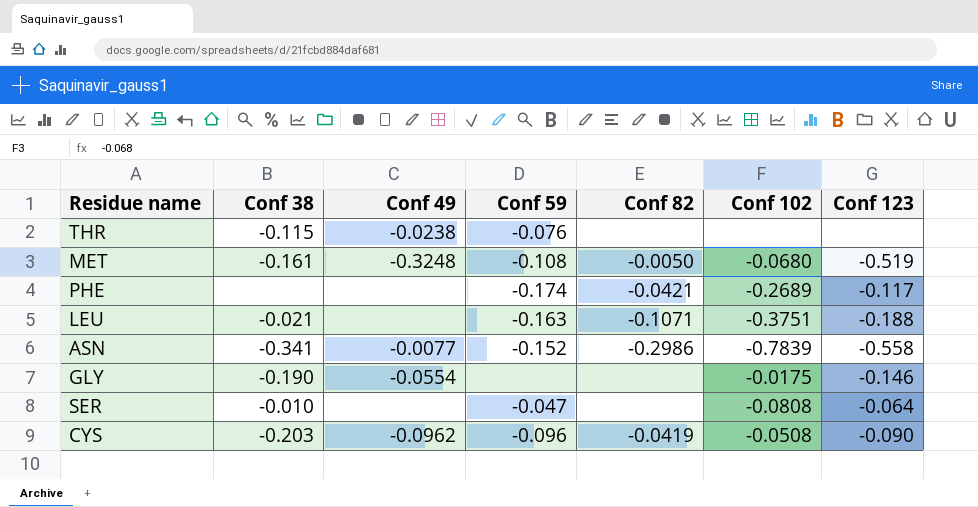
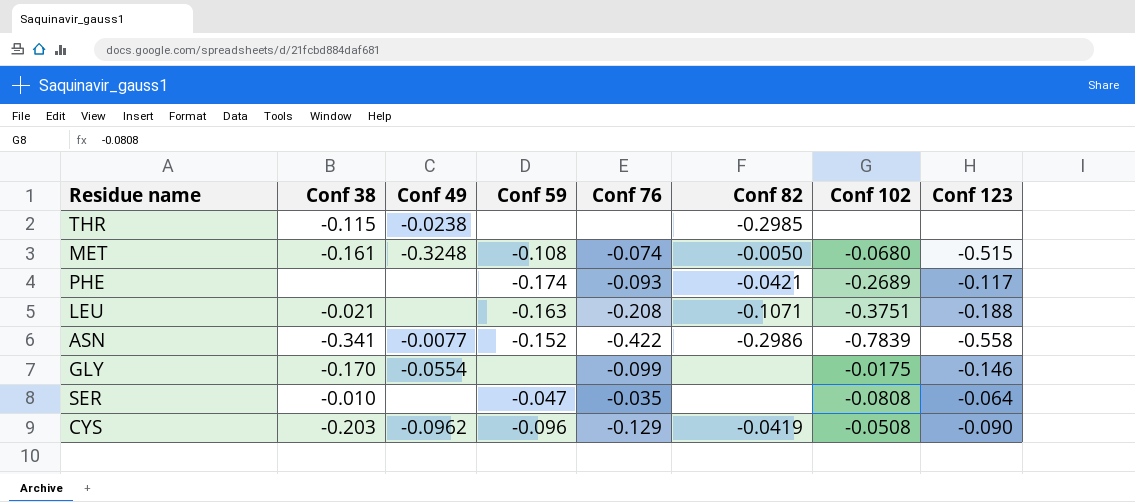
column Conf 76 | position: none -> 5
THR | Conf 59: -0.076 -> none
THR | Conf 82: none -> -0.2985
MET | Conf 123: -0.519 -> -0.515
GLY | Conf 38: -0.190 -> -0.170

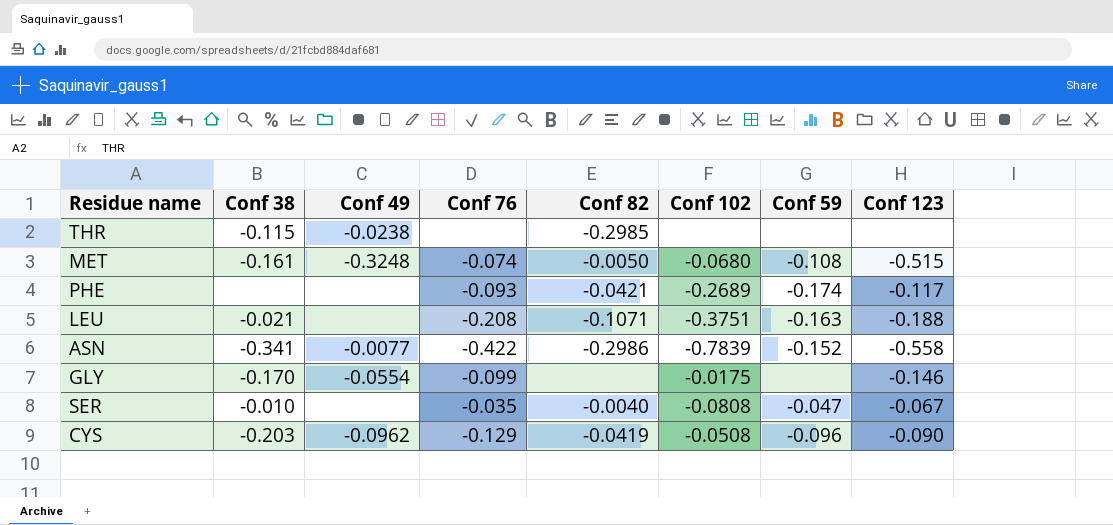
column Conf 59 | position: 4 -> 7
SER | Conf 82: none -> -0.0040
SER | Conf 123: -0.064 -> -0.067

